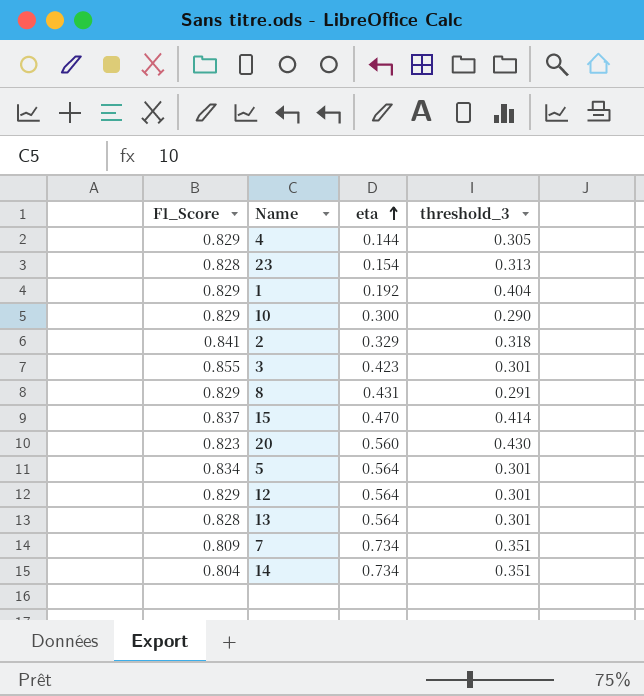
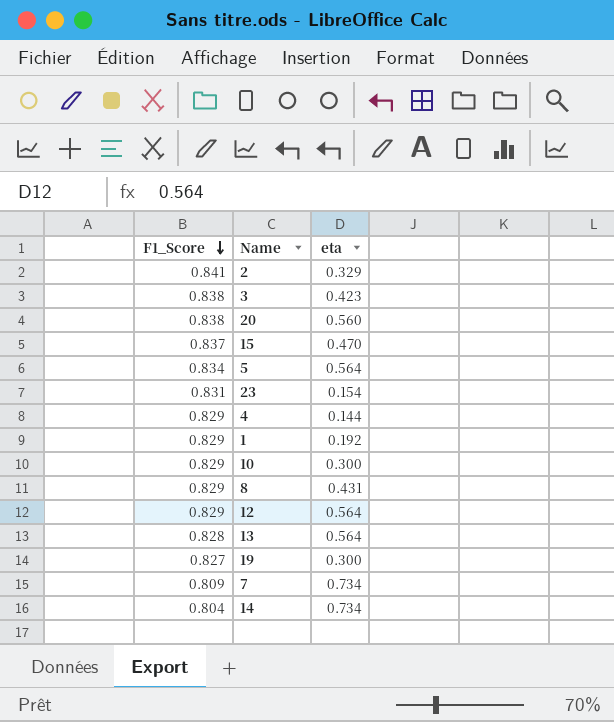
row order: eta ascending -> F1_Score descending
column threshold_3 | position: 4 -> none
3 | F1_Score: 0.855 -> 0.838
20 | F1_Score: 0.823 -> 0.838
23 | F1_Score: 0.828 -> 0.831
row 19: none -> 0.827 | 0.300

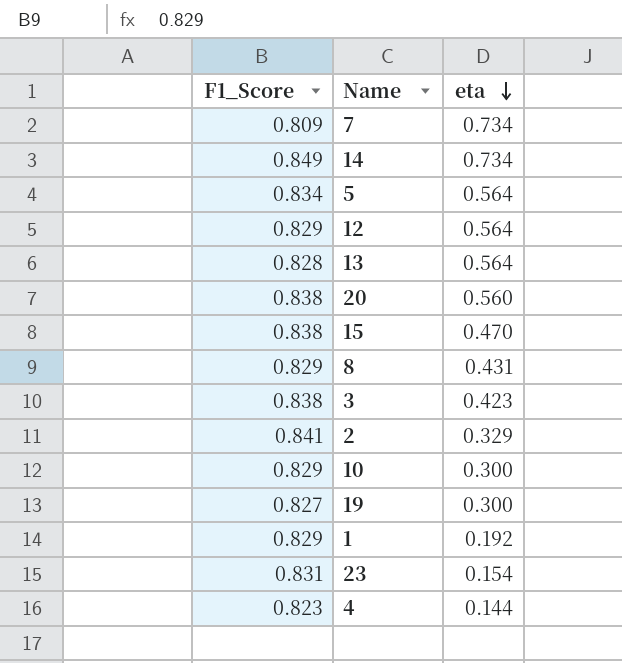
row order: F1_Score descending -> eta descending
14 | F1_Score: 0.804 -> 0.849
15 | F1_Score: 0.837 -> 0.838
4 | F1_Score: 0.829 -> 0.823

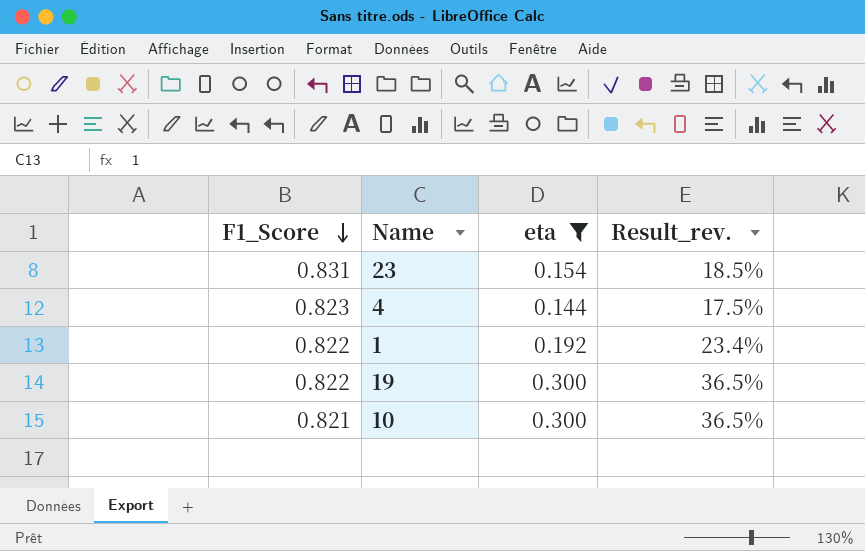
filter: none -> eta <= 0.300
row order: eta descending -> F1_Score descending
column Result_rev. | formula: none -> [eta] / [F1_Score]
1 | F1_Score: 0.829 -> 0.822
19 | F1_Score: 0.827 -> 0.822
10 | F1_Score: 0.829 -> 0.821

